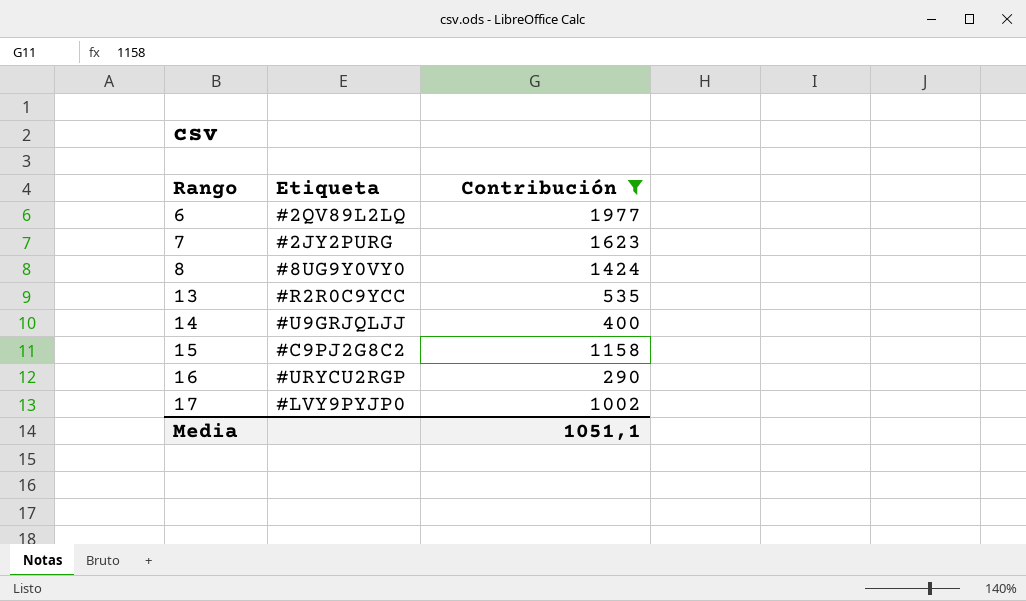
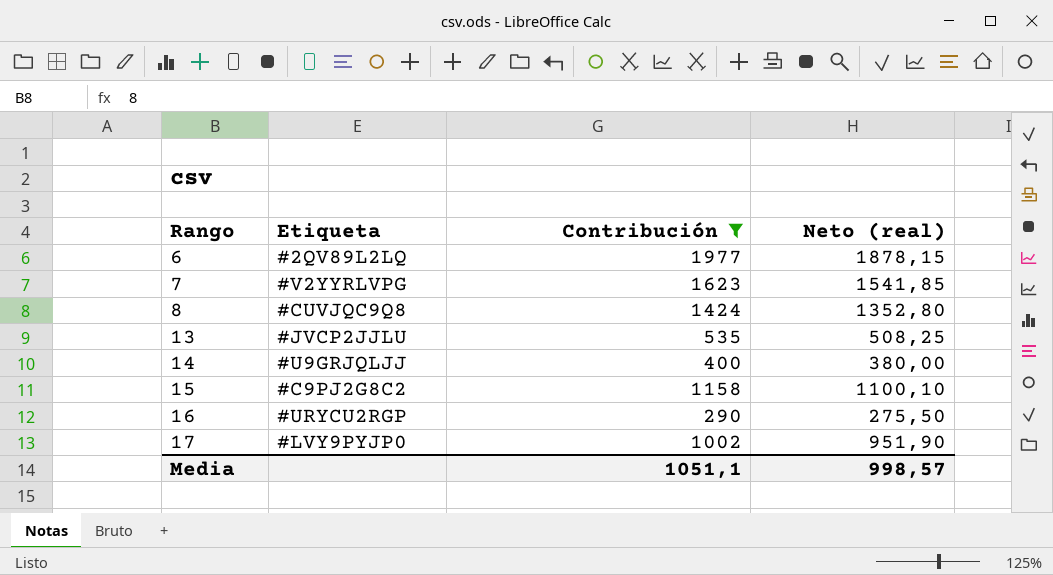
column Neto (real) | formula: none -> [Contribución] * 0,95
7 | Etiqueta: #2JY2PURG -> #V2YYRLVPG
8 | Etiqueta: #8UG9Y0VY0 -> #CUVJQC9Q8
13 | Etiqueta: #R2R0C9YCC -> #JVCP2JJLU

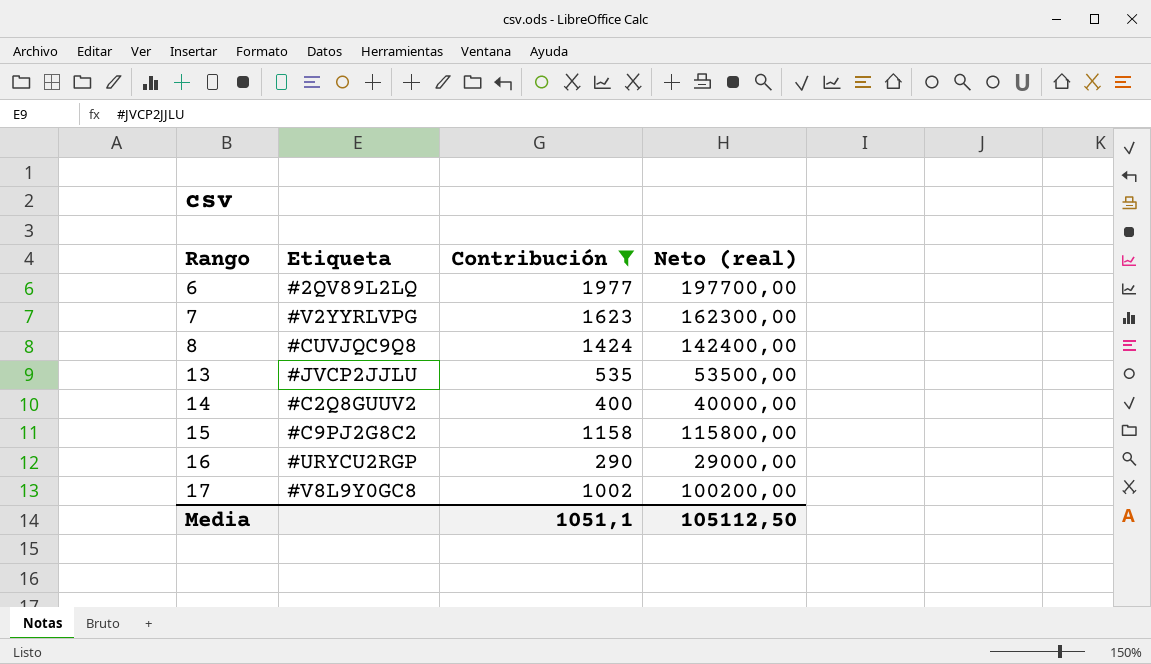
column Neto (real) | formula: [Contribución] * 0,95 -> [Contribución] * 100
14 | Etiqueta: #U9GRJQLJJ -> #C2Q8GUUV2
17 | Etiqueta: #LVY9PYJP0 -> #V8L9Y0GC8
Media | Neto (real): 998,57 -> 105112,50

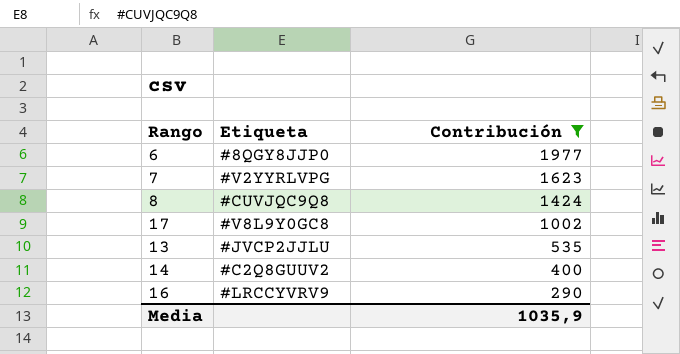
row order: Rango ascending -> Contribución descending
column Neto (real) | formula: [Contribución] * 100 -> none
row 15: #C9PJ2G8C2 | 1158 | 115800,00 -> none
6 | Etiqueta: #2QV89L2LQ -> #8QGY8JJP0
16 | Etiqueta: #URYCU2RGP -> #LRCCYVRV9
Media | Contribución: 1051,1 -> 1035,9

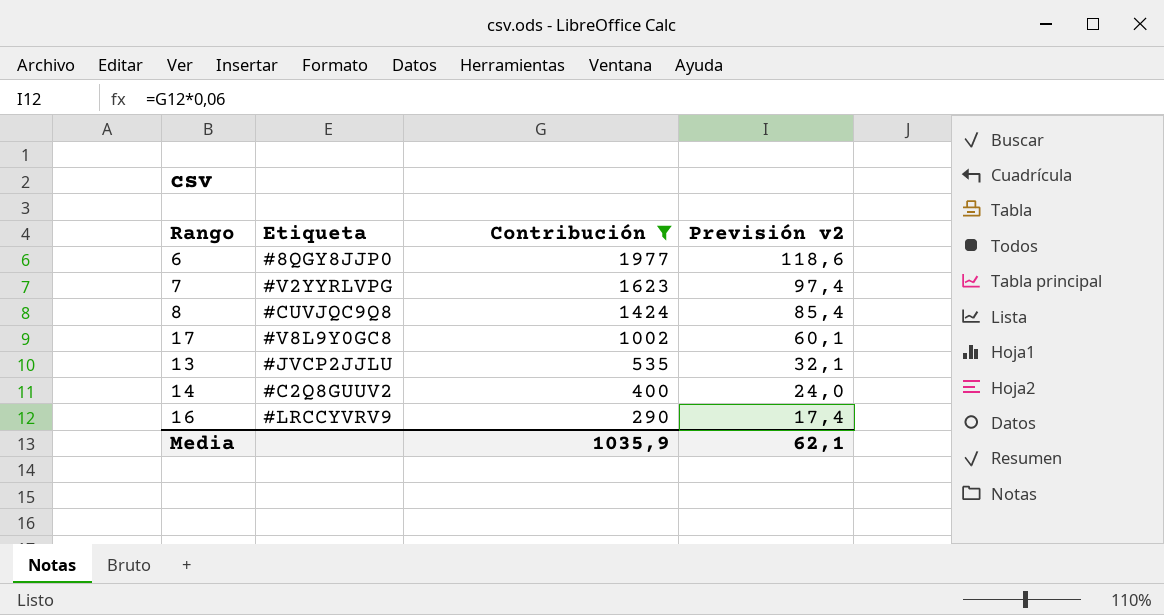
column Previsión v2 | formula: none -> [Contribución] * 0,06

